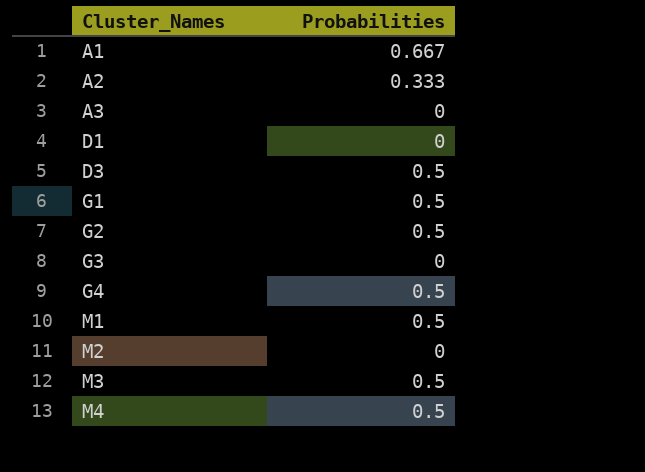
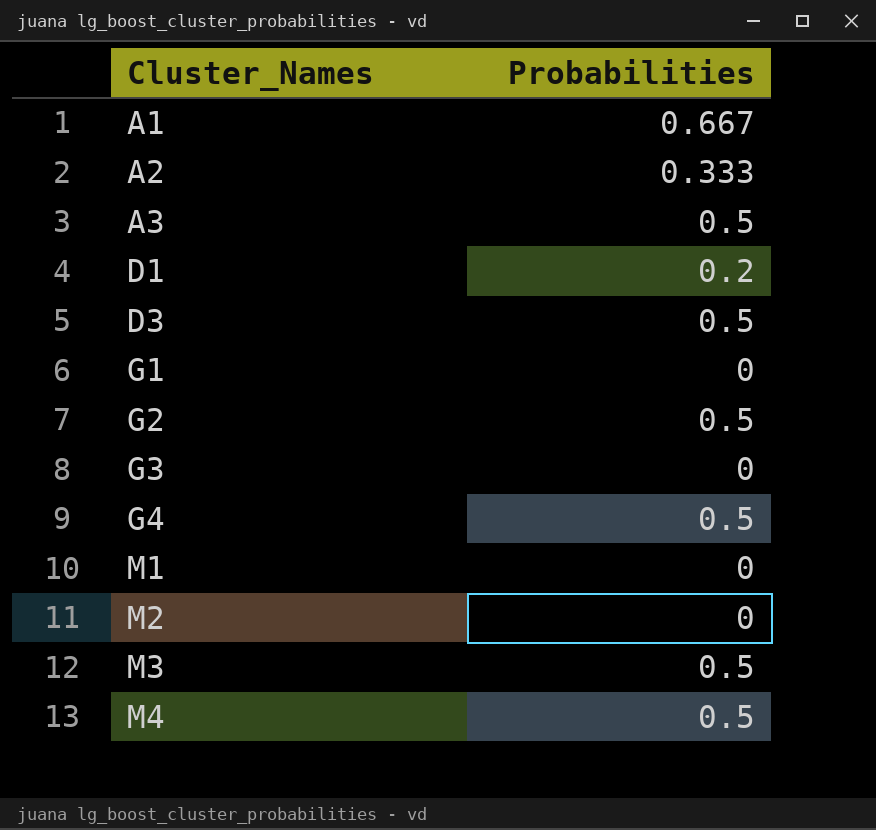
A3 | Probabilities: 0 -> 0.5
D1 | Probabilities: 0 -> 0.2
G1 | Probabilities: 0.5 -> 0
M1 | Probabilities: 0.5 -> 0

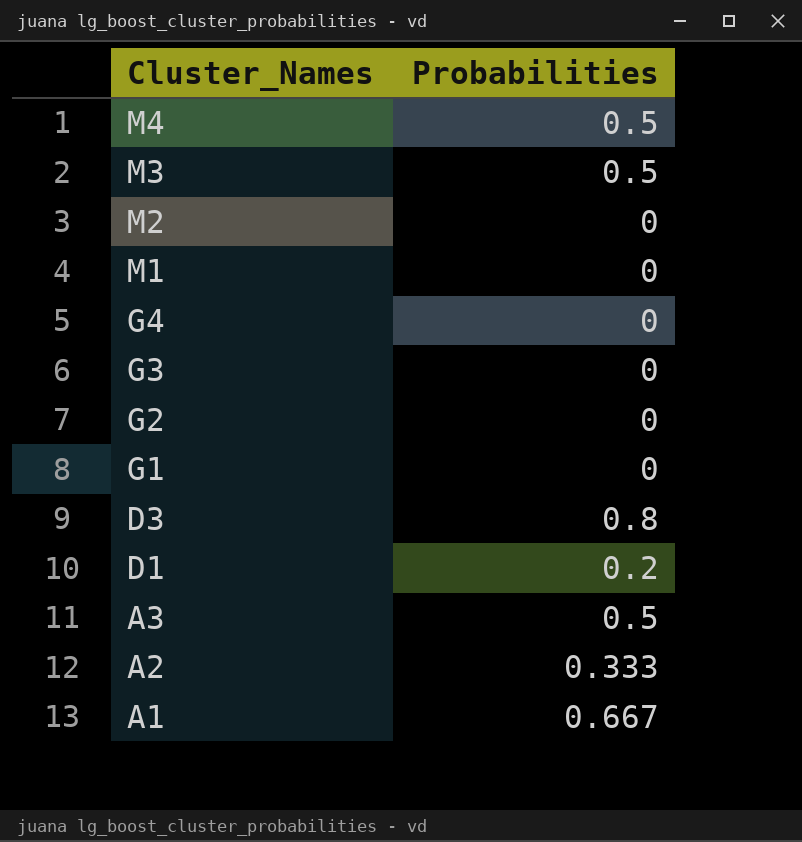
row order: Cluster_Names ascending -> Cluster_Names descending
G4 | Probabilities: 0.5 -> 0
G2 | Probabilities: 0.5 -> 0
D3 | Probabilities: 0.5 -> 0.8

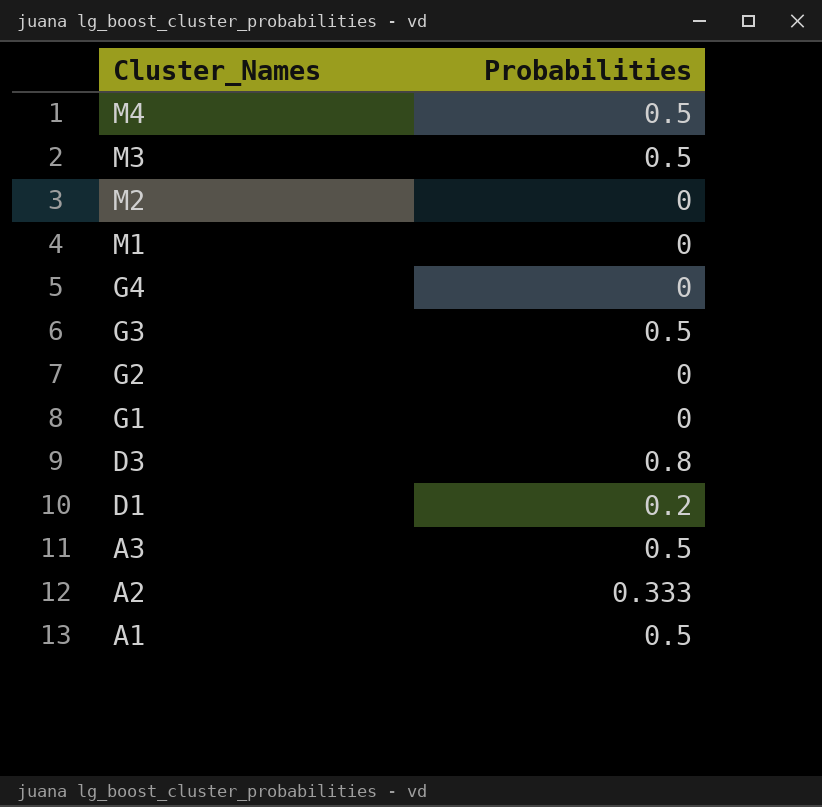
G3 | Probabilities: 0 -> 0.5
A1 | Probabilities: 0.667 -> 0.5

